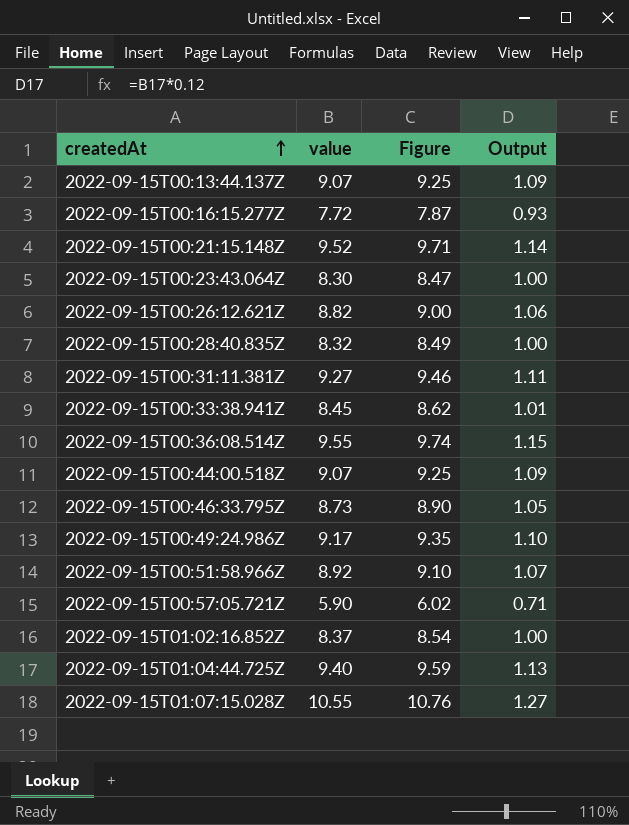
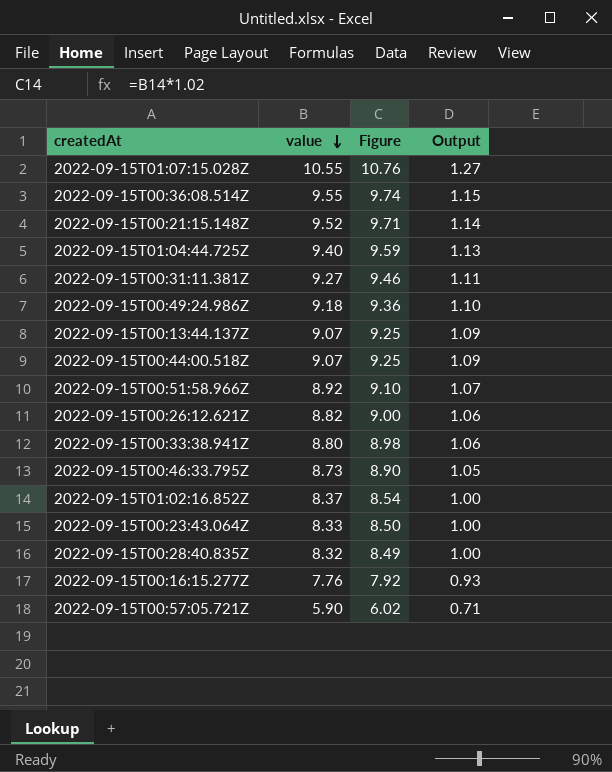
row order: createdAt ascending -> value descending
2022-09-15T00:49:24.986Z | value: 9.17 -> 9.18
2022-09-15T00:49:24.986Z | Figure: 9.35 -> 9.36
2022-09-15T00:33:38.941Z | value: 8.45 -> 8.80
2022-09-15T00:33:38.941Z | Figure: 8.62 -> 8.98
2022-09-15T00:33:38.941Z | Output: 1.01 -> 1.06
2022-09-15T00:23:43.064Z | value: 8.30 -> 8.33
2022-09-15T00:23:43.064Z | Figure: 8.47 -> 8.50
2022-09-15T00:16:15.277Z | value: 7.72 -> 7.76
2022-09-15T00:16:15.277Z | Figure: 7.87 -> 7.92

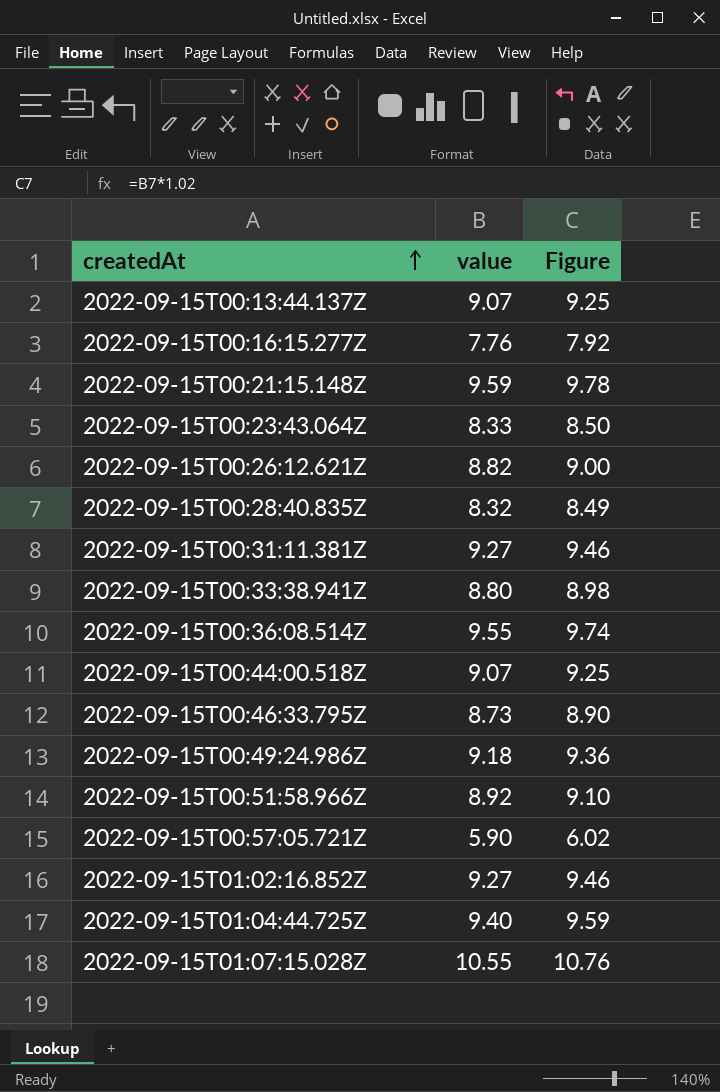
row order: value descending -> createdAt ascending
column Output | formula: [value] * 0.12 -> none
2022-09-15T00:21:15.148Z | value: 9.52 -> 9.59
2022-09-15T00:21:15.148Z | Figure: 9.71 -> 9.78
2022-09-15T01:02:16.852Z | value: 8.37 -> 9.27
2022-09-15T01:02:16.852Z | Figure: 8.54 -> 9.46

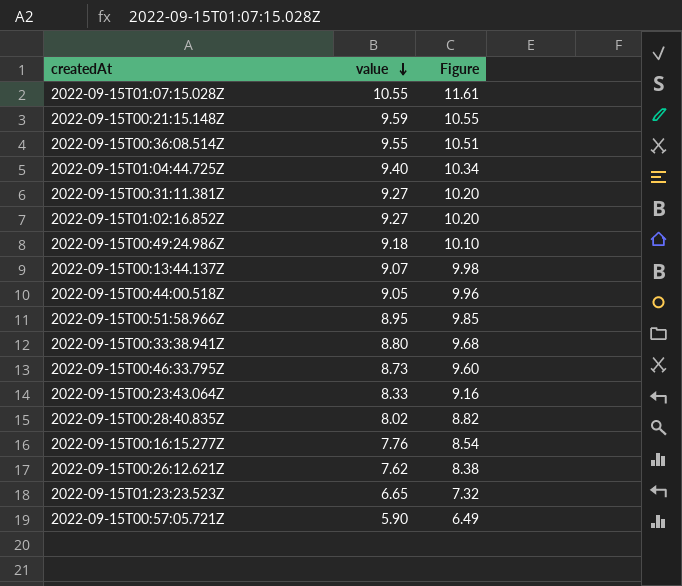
row order: createdAt ascending -> value descending
column Figure | formula: [value] * 1.02 -> [value] * 1.1
2022-09-15T00:44:00.518Z | value: 9.07 -> 9.05
2022-09-15T00:51:58.966Z | value: 8.92 -> 8.95
2022-09-15T00:28:40.835Z | value: 8.32 -> 8.02
2022-09-15T00:26:12.621Z | value: 8.82 -> 7.62
row 2022-09-15T01:23:23.523Z: none -> 6.65 | 7.32

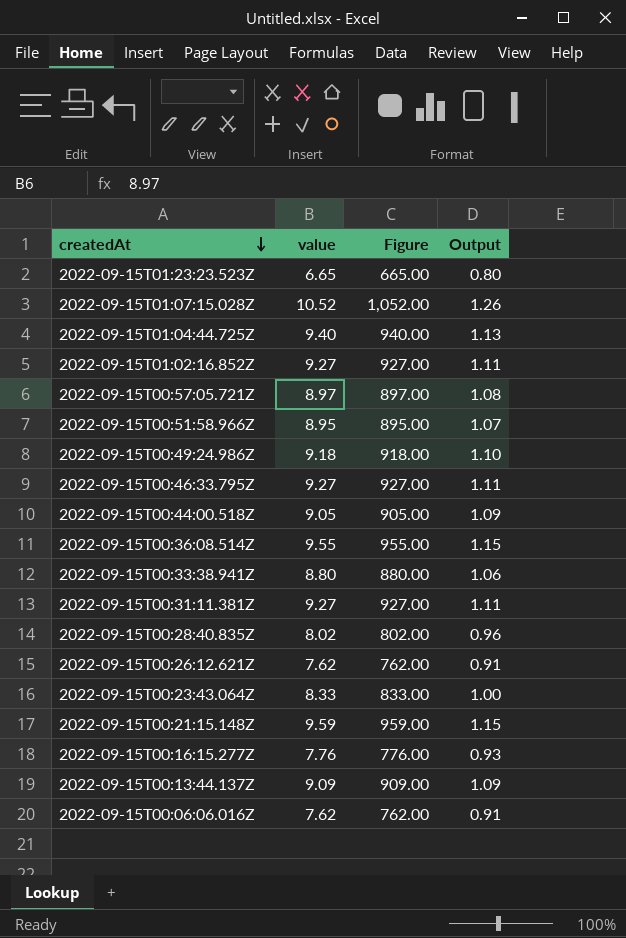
row order: value descending -> createdAt descending
column Figure | formula: [value] * 1.1 -> [value] * 100
column Output | formula: none -> [value] * 0.12
2022-09-15T01:07:15.028Z | value: 10.55 -> 10.52
2022-09-15T00:57:05.721Z | value: 5.90 -> 8.97
2022-09-15T00:46:33.795Z | value: 8.73 -> 9.27
2022-09-15T00:13:44.137Z | value: 9.07 -> 9.09
row 2022-09-15T00:06:06.016Z: none -> 7.62 | 762.00 | 0.91

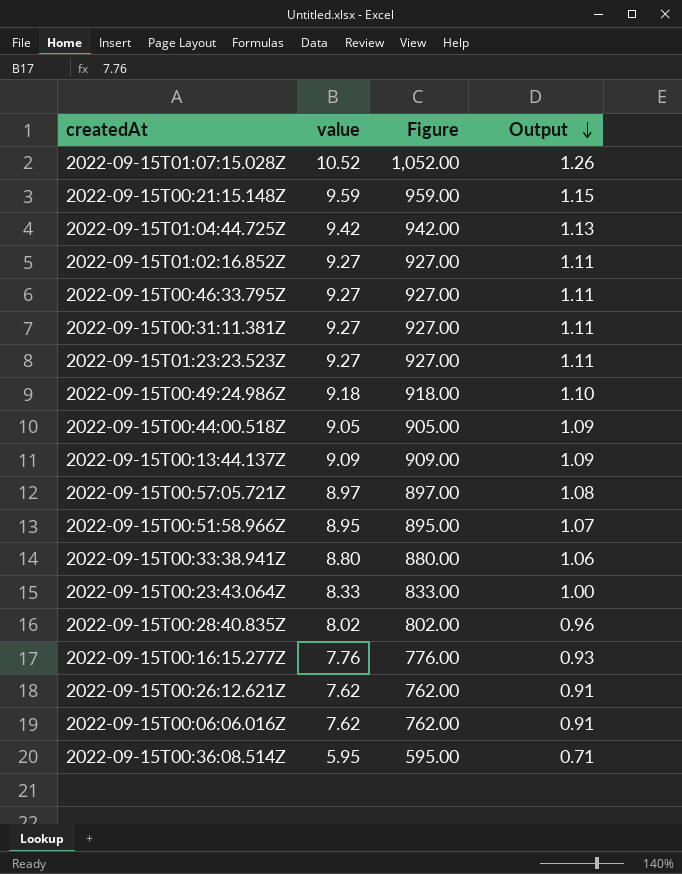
row order: createdAt descending -> Output descending
2022-09-15T01:04:44.725Z | value: 9.40 -> 9.42
2022-09-15T01:04:44.725Z | Figure: 940.00 -> 942.00
2022-09-15T01:23:23.523Z | value: 6.65 -> 9.27
2022-09-15T01:23:23.523Z | Figure: 665.00 -> 927.00
2022-09-15T01:23:23.523Z | Output: 0.80 -> 1.11
2022-09-15T00:36:08.514Z | value: 9.55 -> 5.95
2022-09-15T00:36:08.514Z | Figure: 955.00 -> 595.00
2022-09-15T00:36:08.514Z | Output: 1.15 -> 0.71

